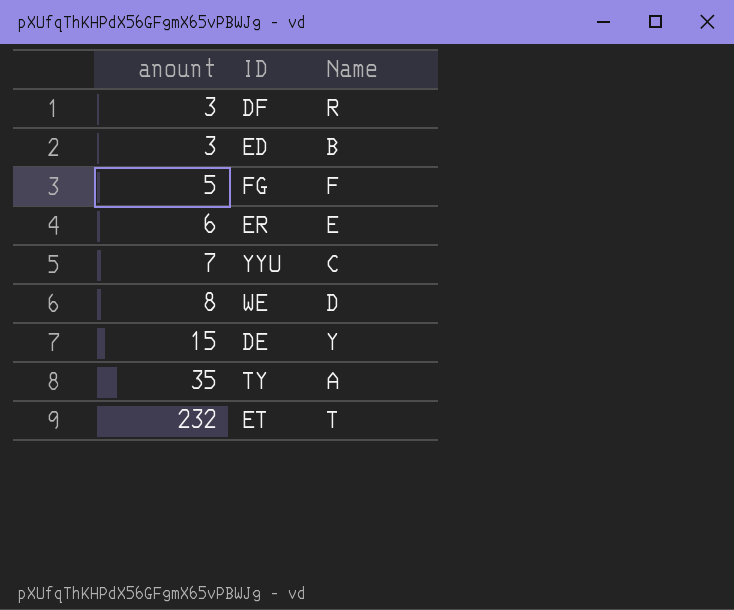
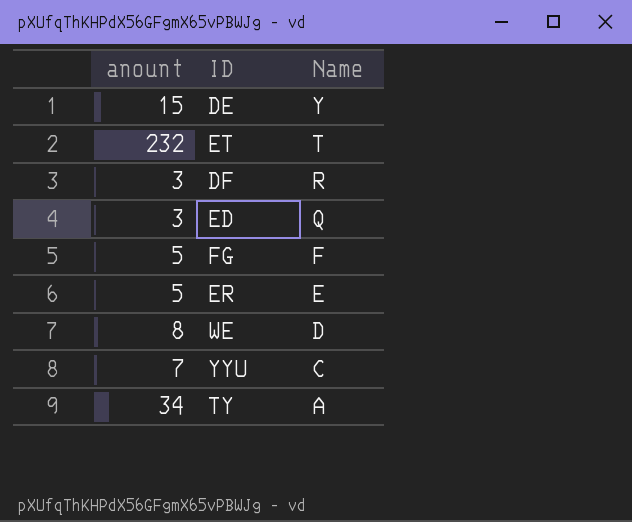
row order: anount ascending -> Name descending
ED | Name: B -> Q
ER | anount: 6 -> 5
TY | anount: 35 -> 34

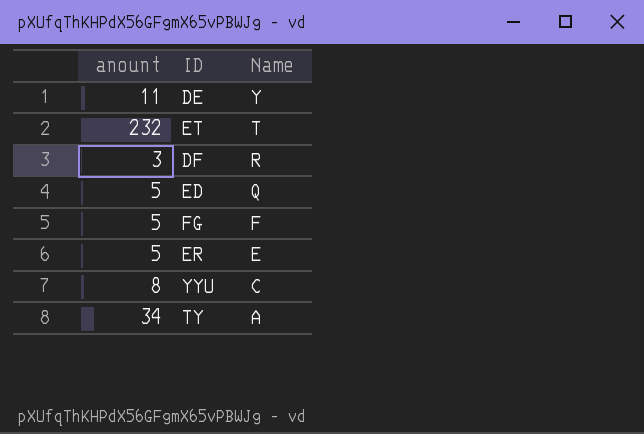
row WE: 8 | D -> none
DE | anount: 15 -> 11
ED | anount: 3 -> 5
YYU | anount: 7 -> 8

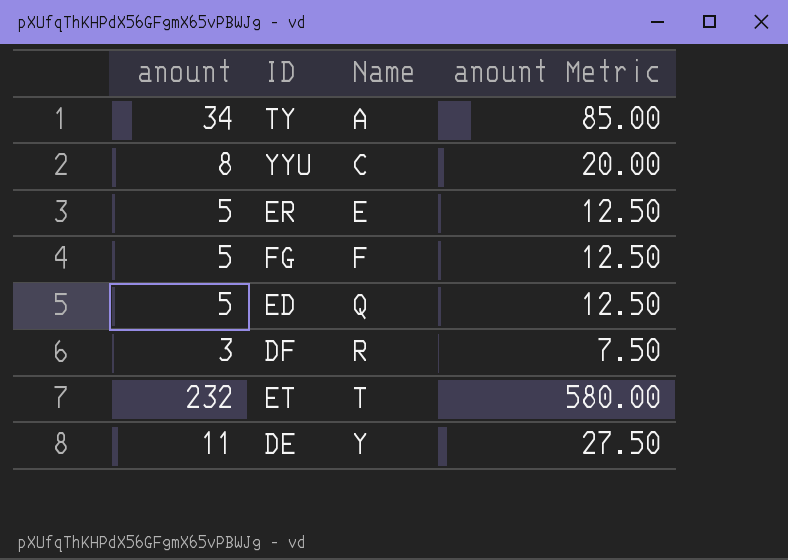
row order: Name descending -> Name ascending
column anount Metric | formula: none -> [anount] * 2.5

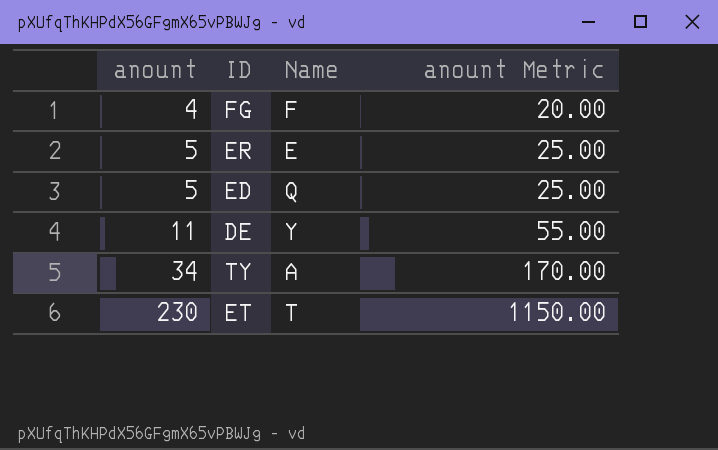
row order: Name ascending -> anount ascending
column anount Metric | formula: [anount] * 2.5 -> [anount] * 5
row YYU: 8 | C | 20.00 -> none
row DF: 3 | R | 7.50 -> none
FG | anount: 5 -> 4
ET | anount: 232 -> 230

